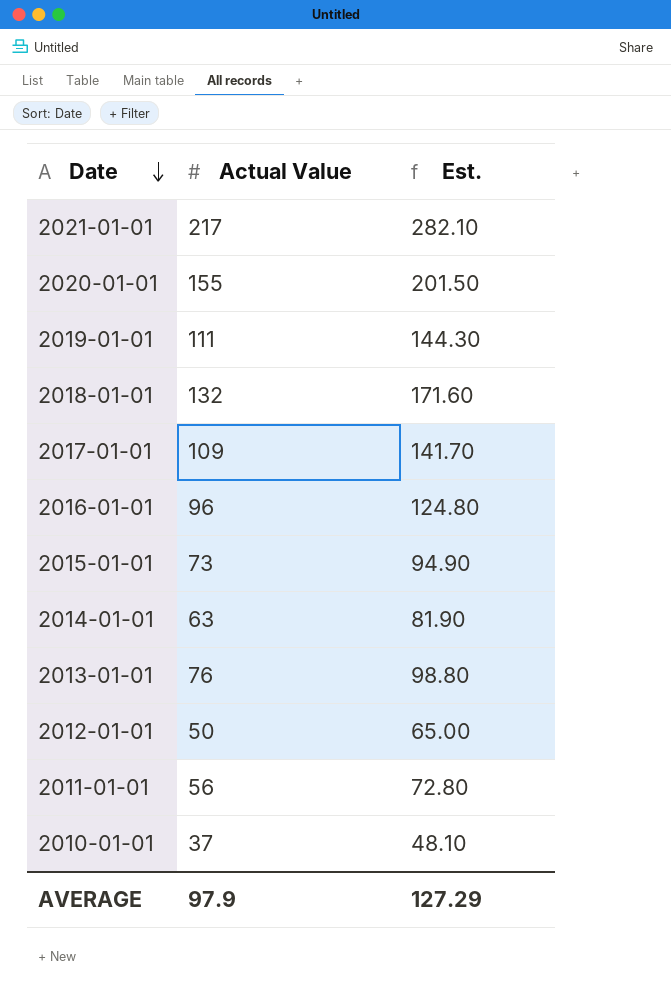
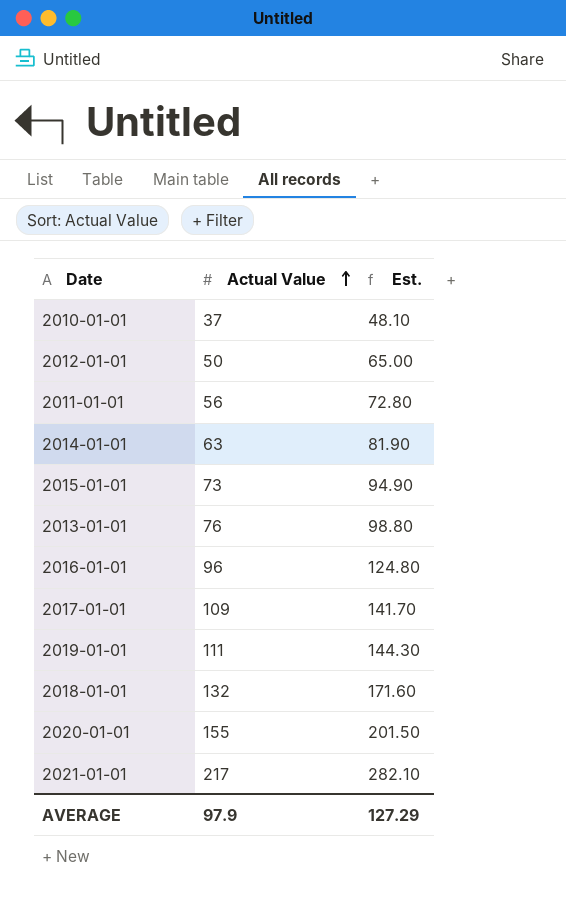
row order: Date descending -> Actual Value ascending

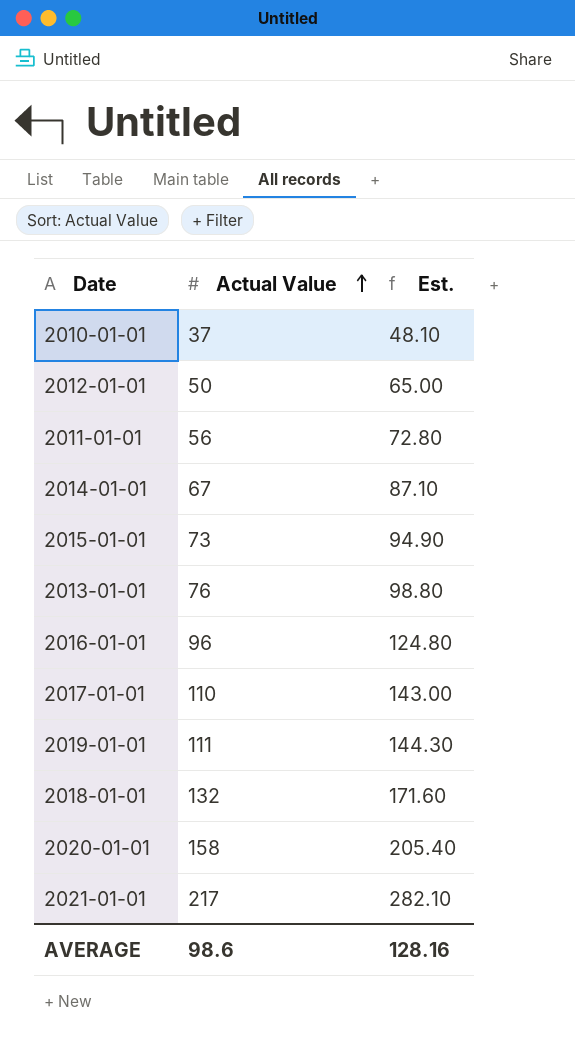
2014-01-01 | Actual Value: 63 -> 67
2014-01-01 | Est.: 81.90 -> 87.10
2017-01-01 | Actual Value: 109 -> 110
2017-01-01 | Est.: 141.70 -> 143.00
2020-01-01 | Actual Value: 155 -> 158
2020-01-01 | Est.: 201.50 -> 205.40
AVERAGE | Actual Value: 97.9 -> 98.6
AVERAGE | Est.: 127.29 -> 128.16

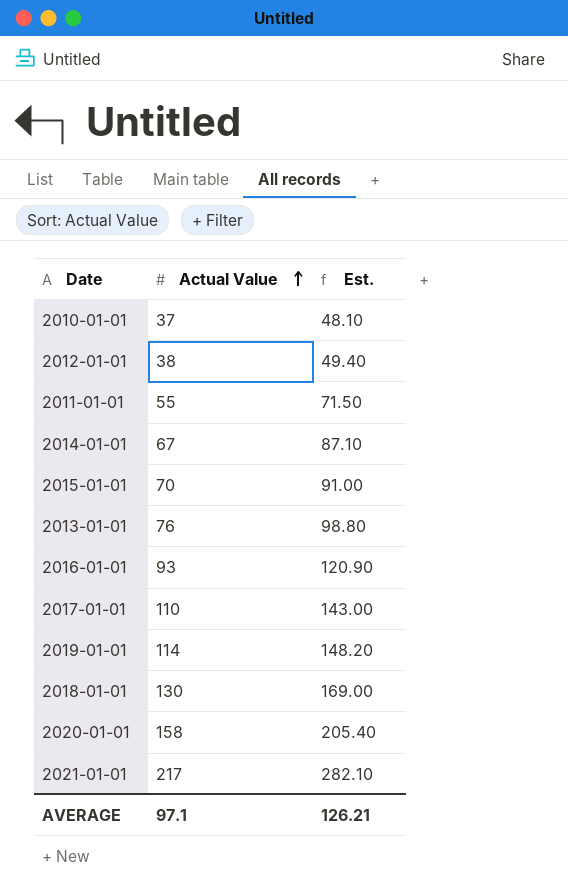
2012-01-01 | Actual Value: 50 -> 38
2012-01-01 | Est.: 65.00 -> 49.40
2011-01-01 | Actual Value: 56 -> 55
2011-01-01 | Est.: 72.80 -> 71.50
2015-01-01 | Actual Value: 73 -> 70
2015-01-01 | Est.: 94.90 -> 91.00
2016-01-01 | Actual Value: 96 -> 93
2016-01-01 | Est.: 124.80 -> 120.90
2019-01-01 | Actual Value: 111 -> 114
2019-01-01 | Est.: 144.30 -> 148.20
2018-01-01 | Actual Value: 132 -> 130
2018-01-01 | Est.: 171.60 -> 169.00
AVERAGE | Actual Value: 98.6 -> 97.1
AVERAGE | Est.: 128.16 -> 126.21

